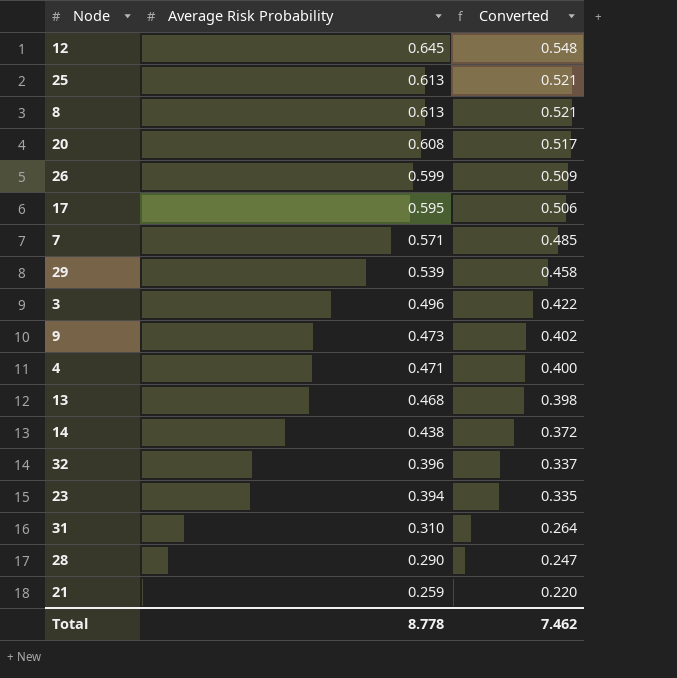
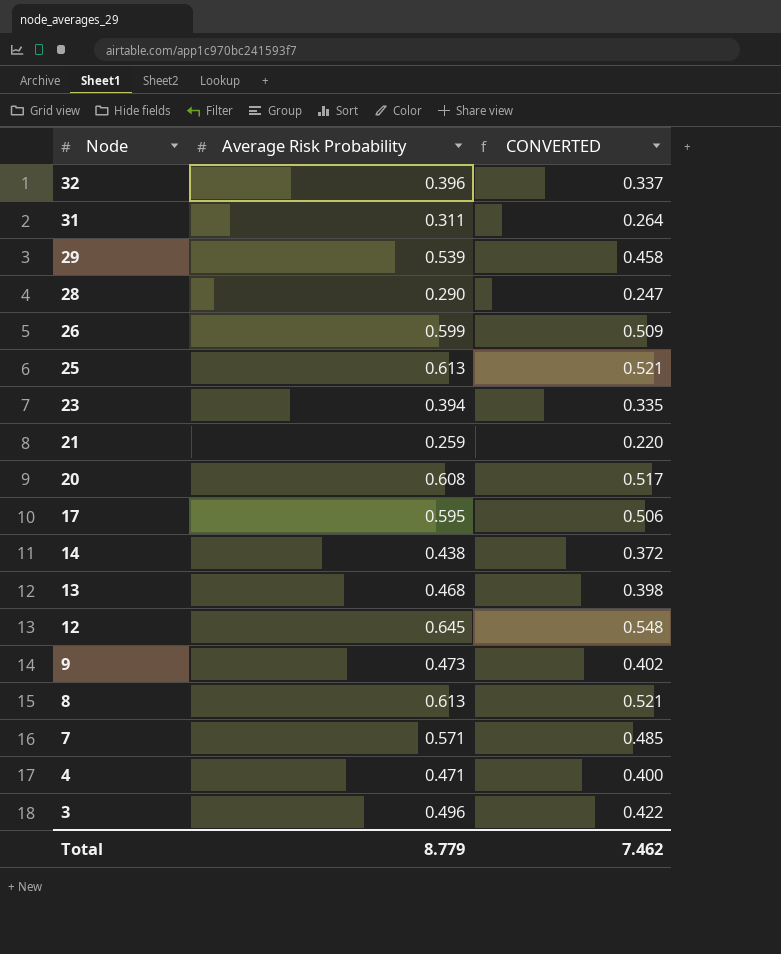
row order: Average Risk Probability descending -> Node descending
column name: Converted -> CONVERTED
31 | Average Risk Probability: 0.310 -> 0.311
Total | Average Risk Probability: 8.778 -> 8.779

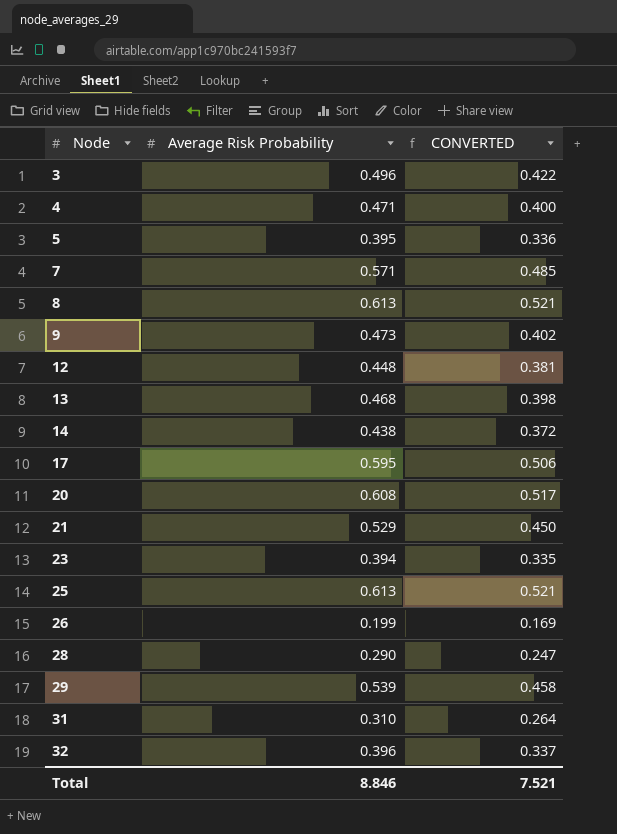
row order: Node descending -> Node ascending
row 5: none -> 0.395 | 0.336
12 | Average Risk Probability: 0.645 -> 0.448
12 | CONVERTED: 0.548 -> 0.381
21 | Average Risk Probability: 0.259 -> 0.529
21 | CONVERTED: 0.220 -> 0.450
26 | Average Risk Probability: 0.599 -> 0.199
26 | CONVERTED: 0.509 -> 0.169
31 | Average Risk Probability: 0.311 -> 0.310
Total | Average Risk Probability: 8.779 -> 8.846
Total | CONVERTED: 7.462 -> 7.521

